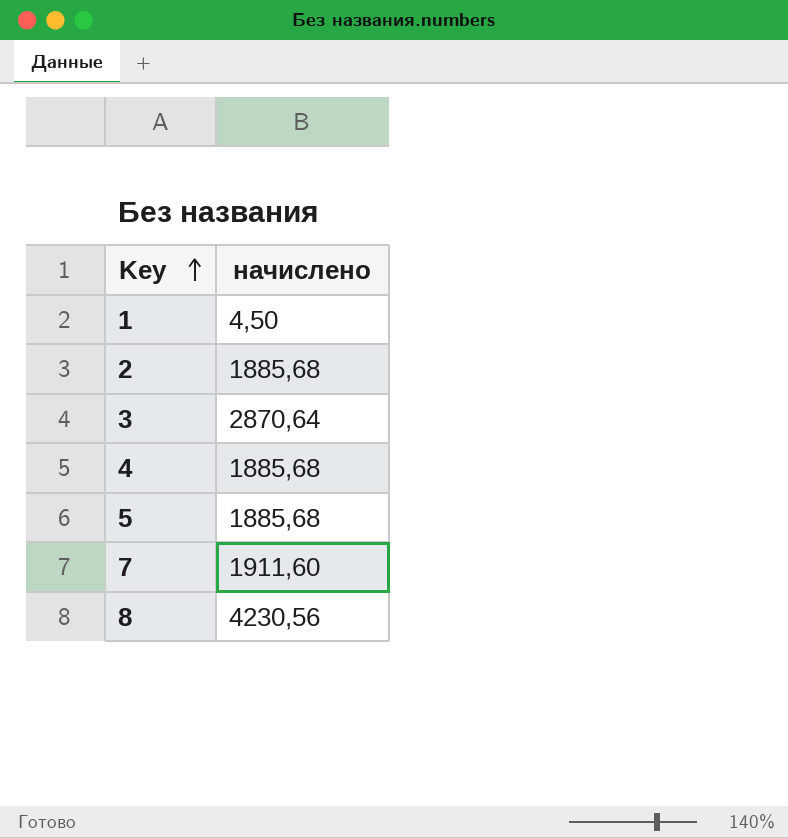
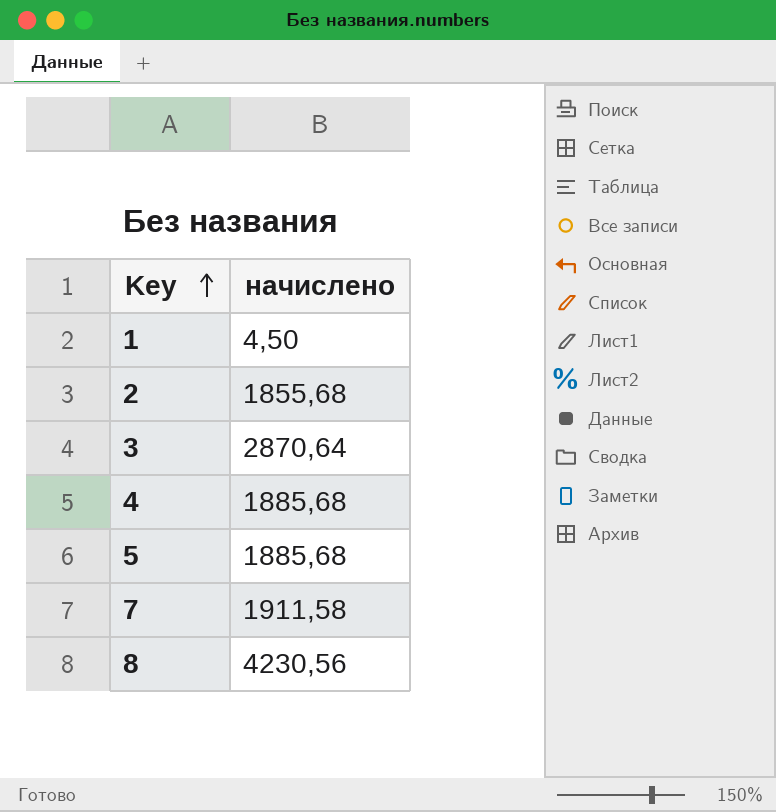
2 | начислено: 1885,68 -> 1855,68
7 | начислено: 1911,60 -> 1911,58

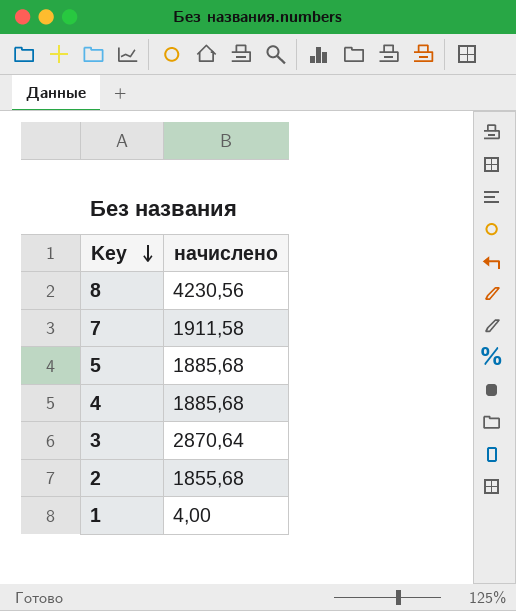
row order: Key ascending -> Key descending
1 | начислено: 4,50 -> 4,00

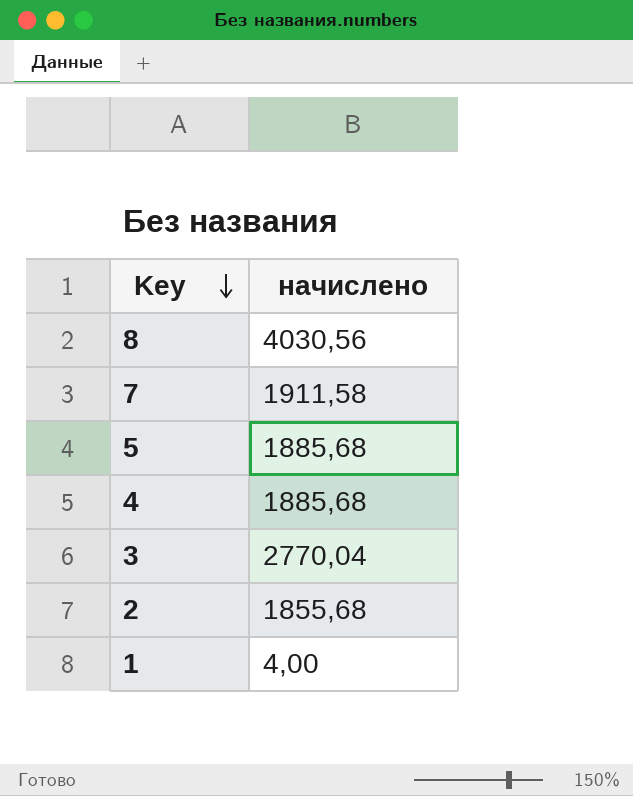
8 | начислено: 4230,56 -> 4030,56
3 | начислено: 2870,64 -> 2770,04

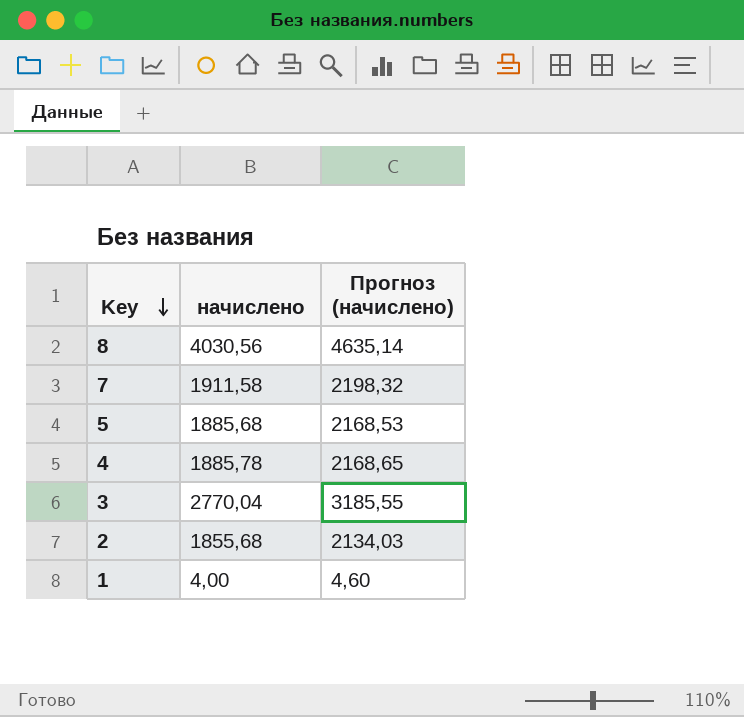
column Прогноз (начислено) | formula: none -> [начислено] * 1,15
4 | начислено: 1885,68 -> 1885,78

